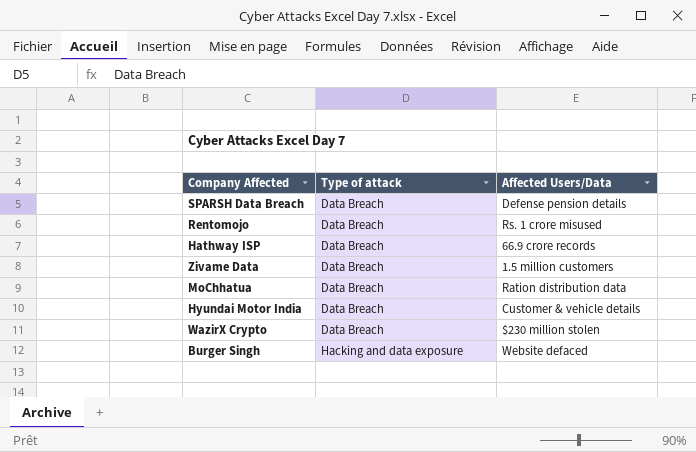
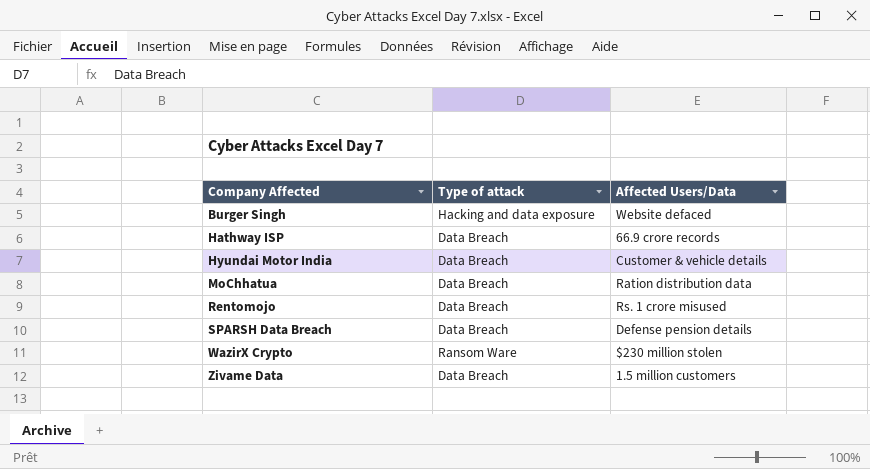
row order: Type of attack ascending -> Company Affected ascending
WazirX Crypto | Type of attack: Data Breach -> Ransom Ware

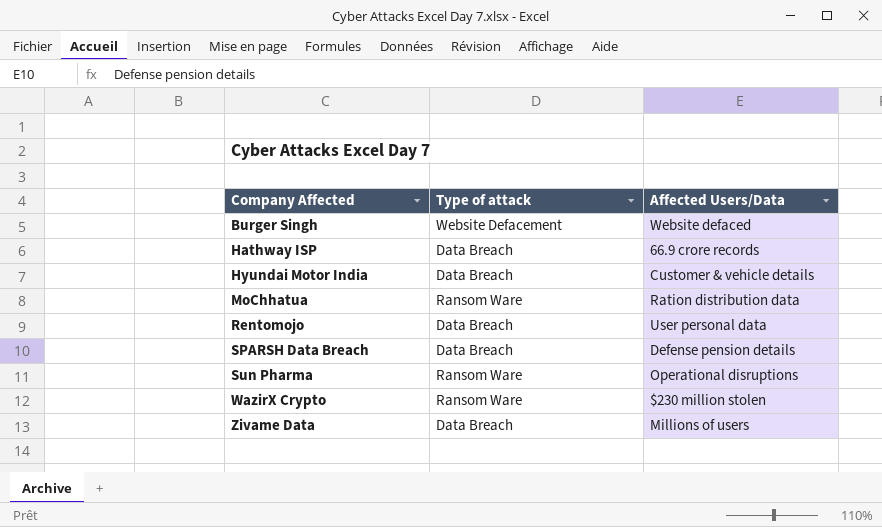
Burger Singh | Type of attack: Hacking and data exposure -> Website Defacement
MoChhatua | Type of attack: Data Breach -> Ransom Ware
Rentomojo | Affected Users/Data: Rs. 1 crore misused -> User personal data
row Sun Pharma: none -> Ransom Ware | Operational disruptions
Zivame Data | Affected Users/Data: 1.5 million customers -> Millions of users

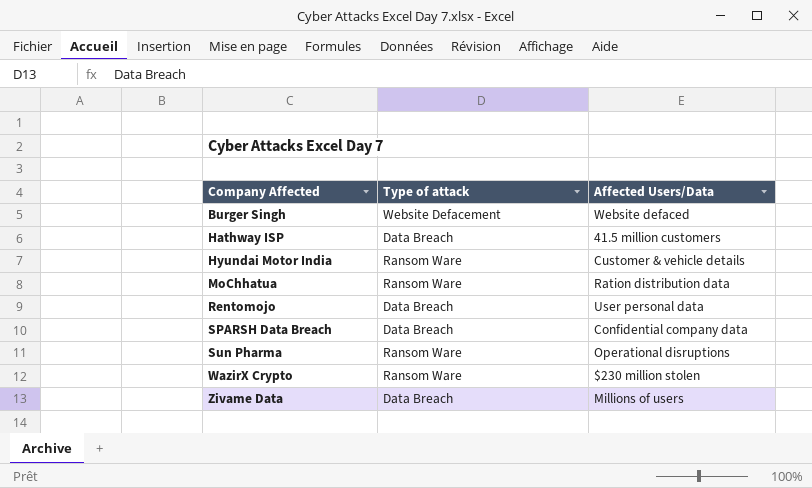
Hathway ISP | Affected Users/Data: 66.9 crore records -> 41.5 million customers
Hyundai Motor India | Type of attack: Data Breach -> Ransom Ware
SPARSH Data Breach | Affected Users/Data: Defense pension details -> Confidential company data

